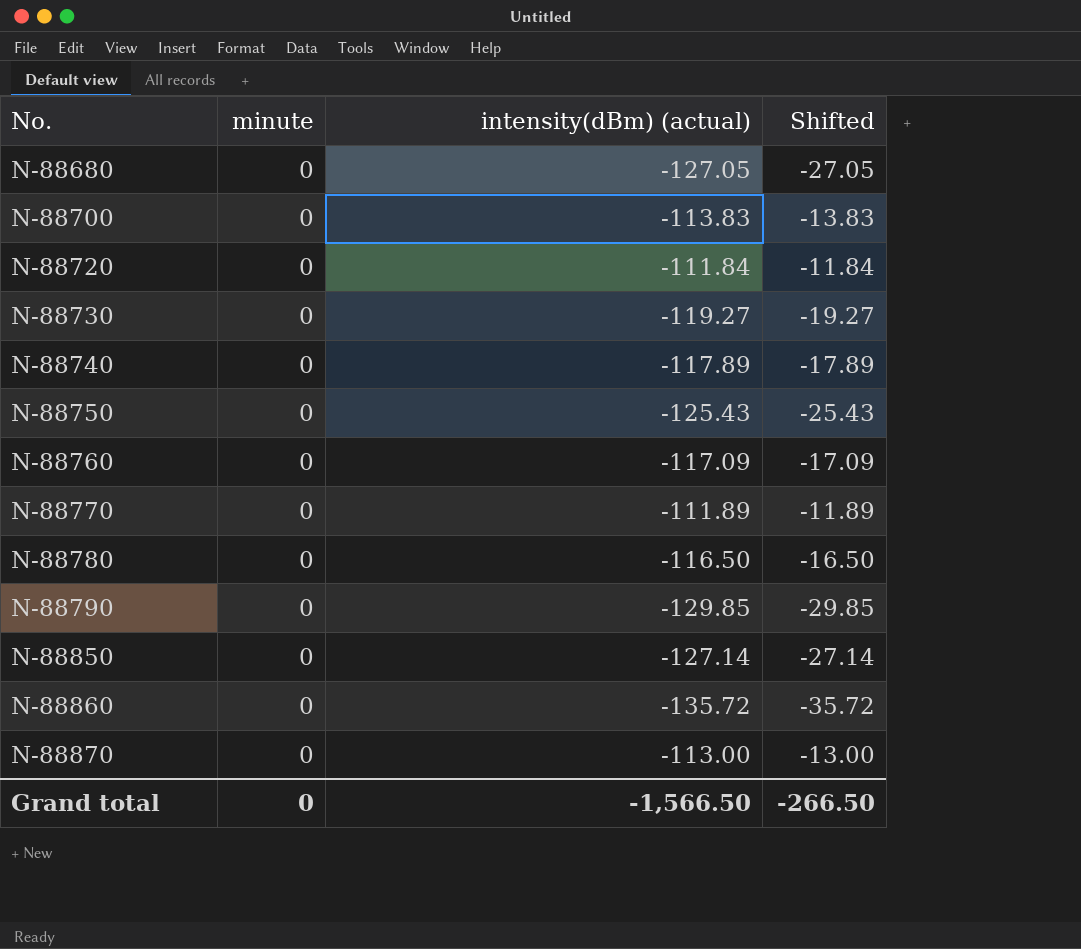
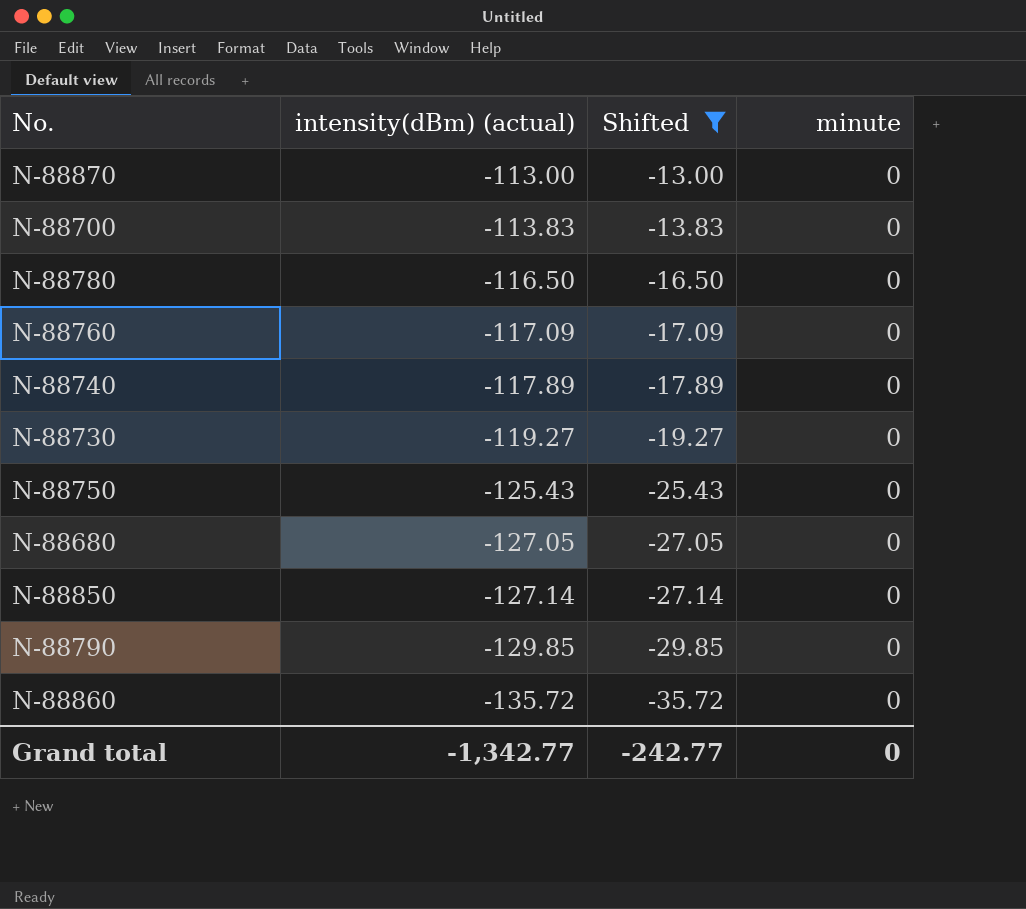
filter: none -> Shifted <= -13.00
row order: No. ascending -> intensity(dBm) (actual) descending
column minute | position: 2 -> 4
Grand total | intensity(dBm) (actual): -1,566.50 -> -1,342.77
Grand total | Shifted: -266.50 -> -242.77

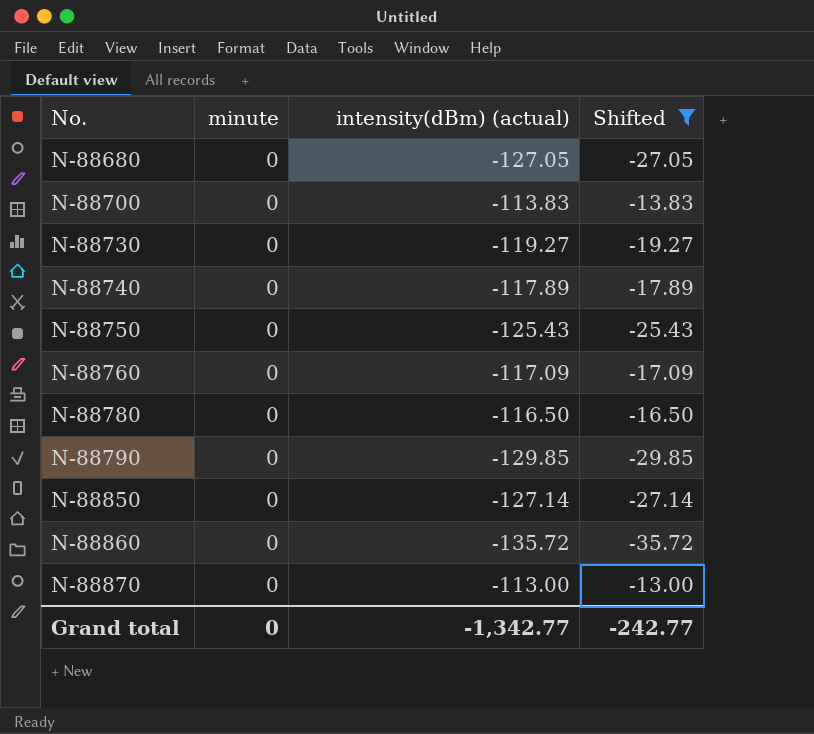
row order: intensity(dBm) (actual) descending -> No. ascending
column minute | position: 4 -> 2

